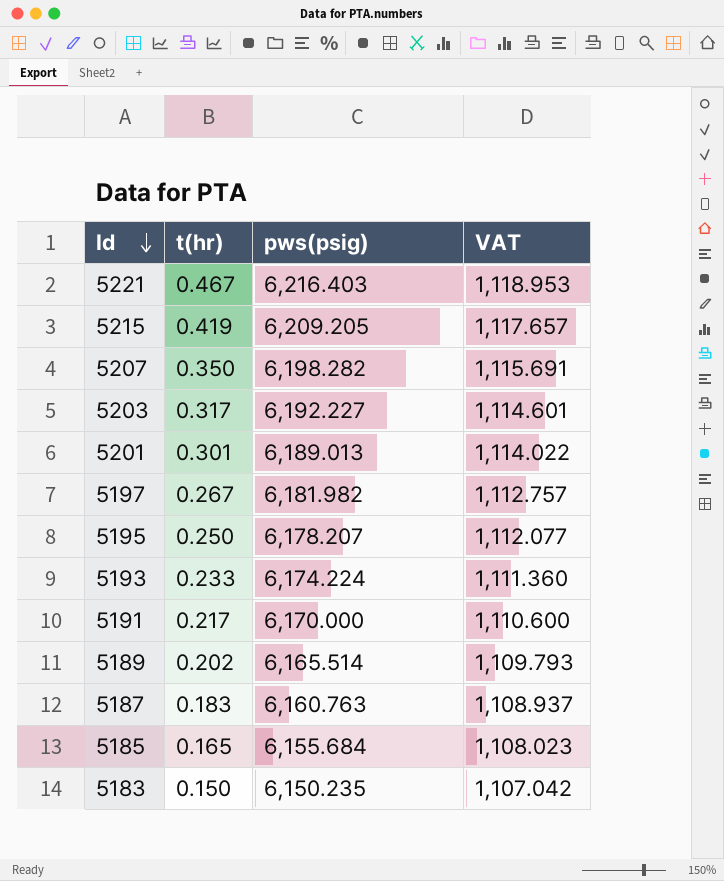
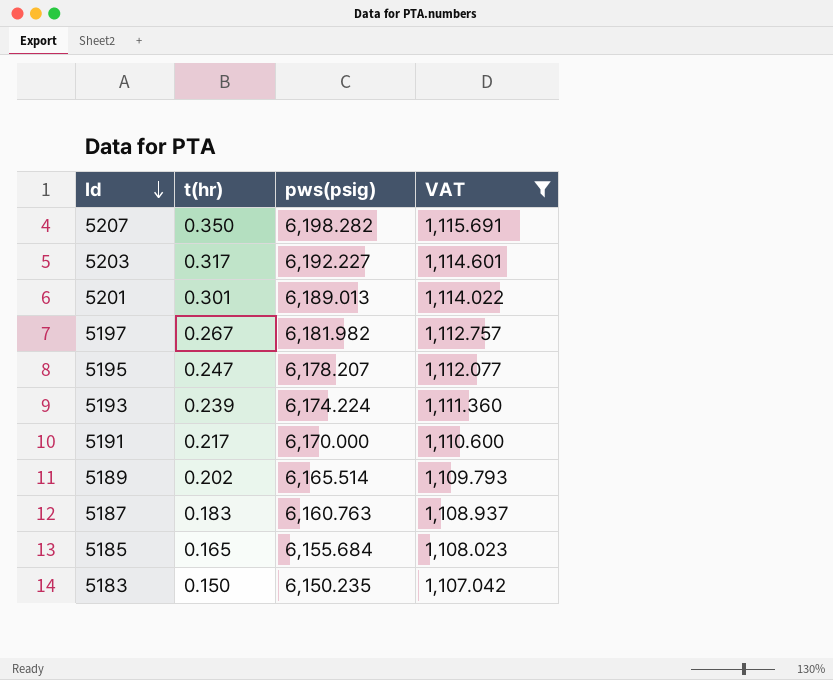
filter: none -> VAT <= 1,115.691
5195 | t(hr): 0.250 -> 0.247
5193 | t(hr): 0.233 -> 0.239

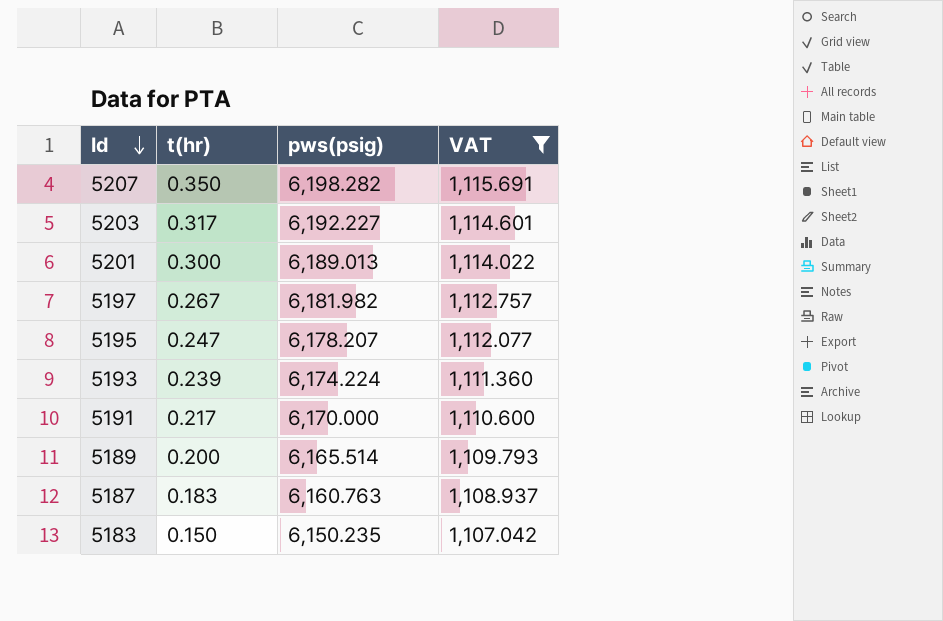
row 5185: 0.165 | 6,155.684 | 1,108.023 -> none
5201 | t(hr): 0.301 -> 0.300
5189 | t(hr): 0.202 -> 0.200

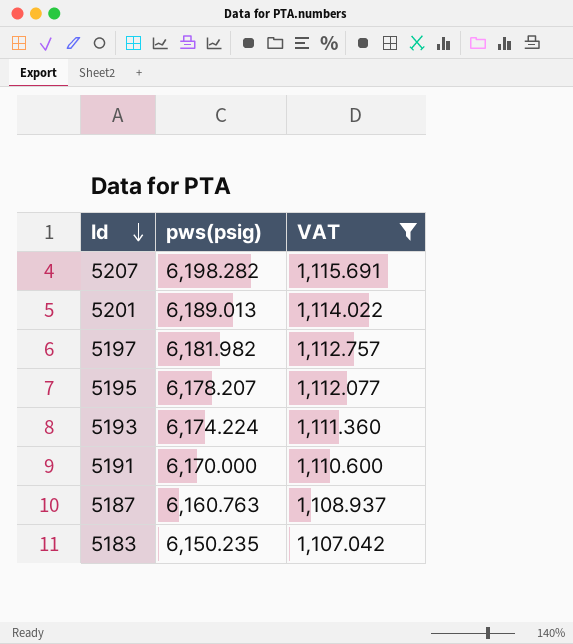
column t(hr) | position: 2 -> none
row 5203: 0.317 | 6,192.227 | 1,114.601 -> none
row 5189: 0.200 | 6,165.514 | 1,109.793 -> none

